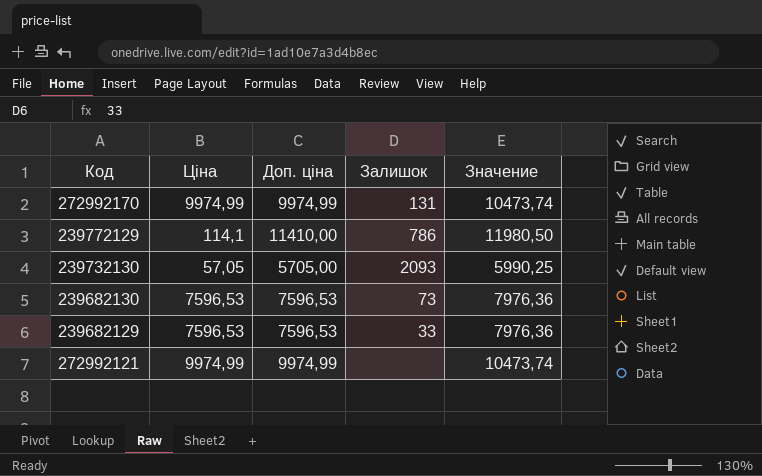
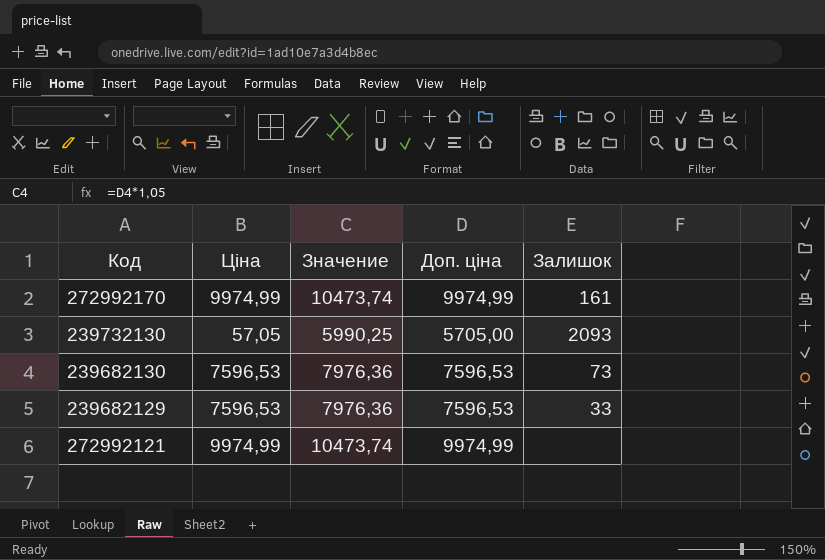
column Значение | position: 5 -> 3
row 239772129: 114,1 | 11410,00 | 786 | 11980,50 -> none
272992170 | Залишок: 131 -> 161

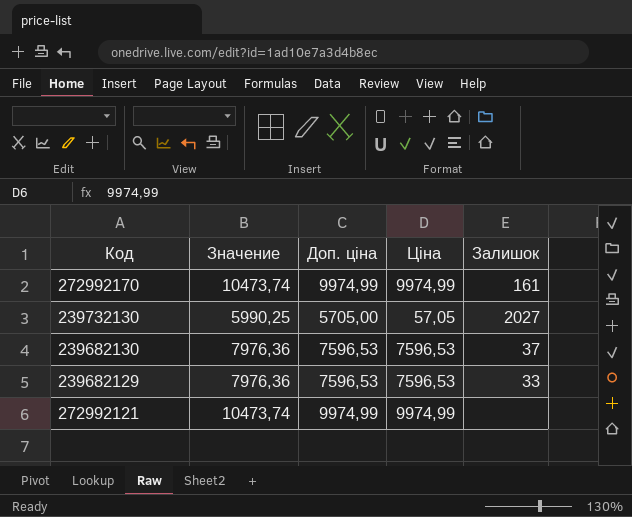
column Ціна | position: 2 -> 4
239732130 | Залишок: 2093 -> 2027
239682130 | Залишок: 73 -> 37

